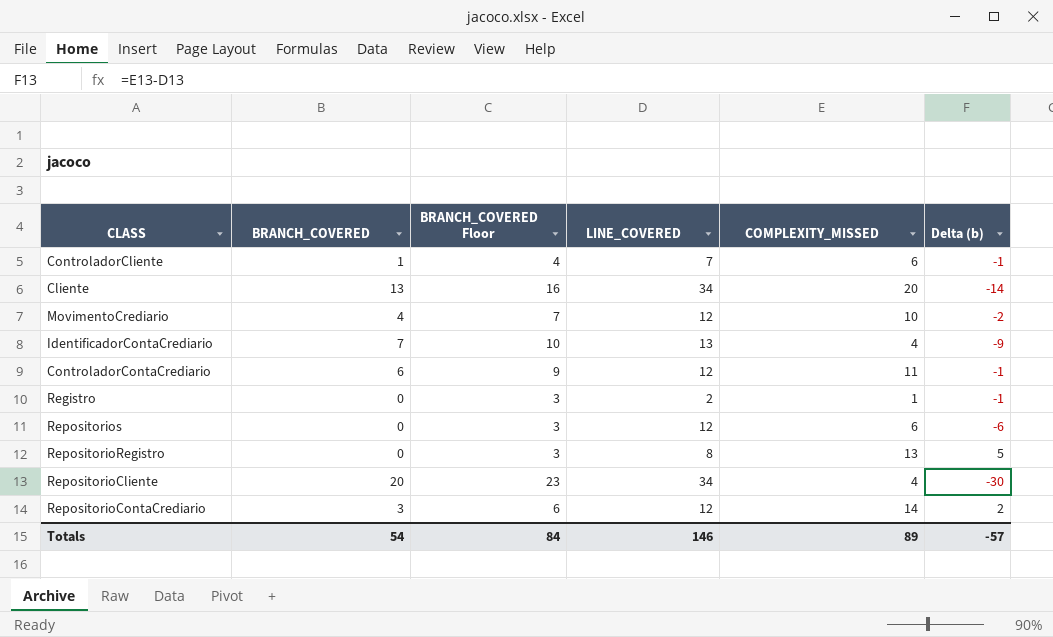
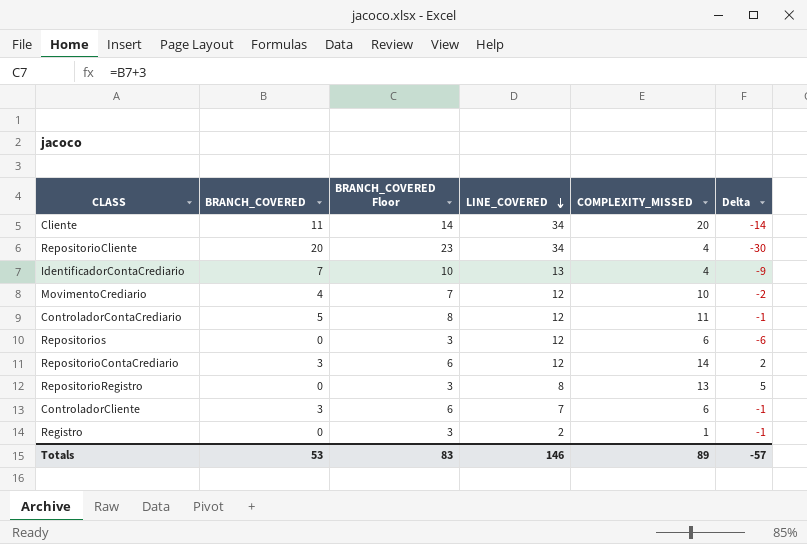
row order: none -> LINE_COVERED descending
column name: Delta (b) -> Delta
Cliente | BRANCH_COVERED: 13 -> 11
Cliente | BRANCH_COVERED Floor: 16 -> 14
ControladorContaCrediario | BRANCH_COVERED: 6 -> 5
ControladorContaCrediario | BRANCH_COVERED Floor: 9 -> 8
ControladorCliente | BRANCH_COVERED: 1 -> 3
ControladorCliente | BRANCH_COVERED Floor: 4 -> 6
Totals | BRANCH_COVERED: 54 -> 53
Totals | BRANCH_COVERED Floor: 84 -> 83

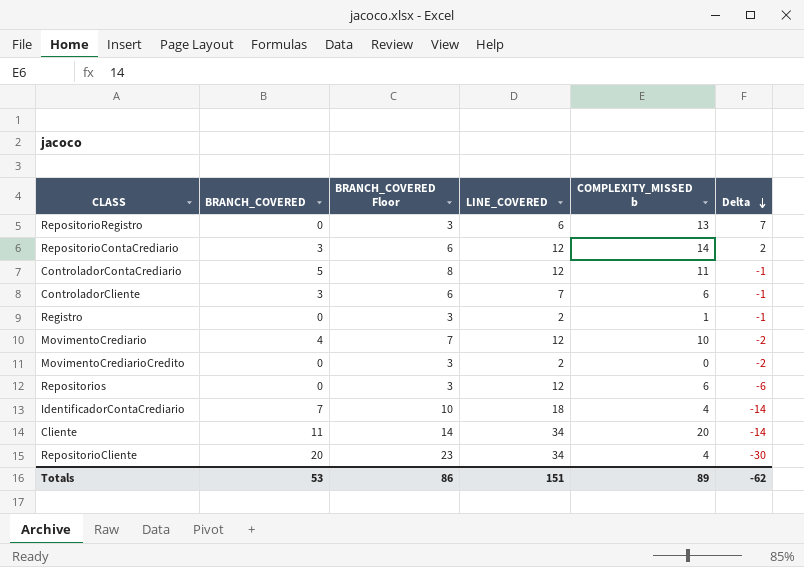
row order: LINE_COVERED descending -> Delta descending
column name: COMPLEXITY_MISSED -> COMPLEXITY_MISSED b
RepositorioRegistro | LINE_COVERED: 8 -> 6
RepositorioRegistro | Delta: 5 -> 7
row MovimentoCrediarioCredito: none -> 0 | 3 | 2 | 0 | -2
IdentificadorContaCrediario | LINE_COVERED: 13 -> 18
IdentificadorContaCrediario | Delta: -9 -> -14
Totals | BRANCH_COVERED Floor: 83 -> 86
Totals | LINE_COVERED: 146 -> 151
Totals | Delta: -57 -> -62

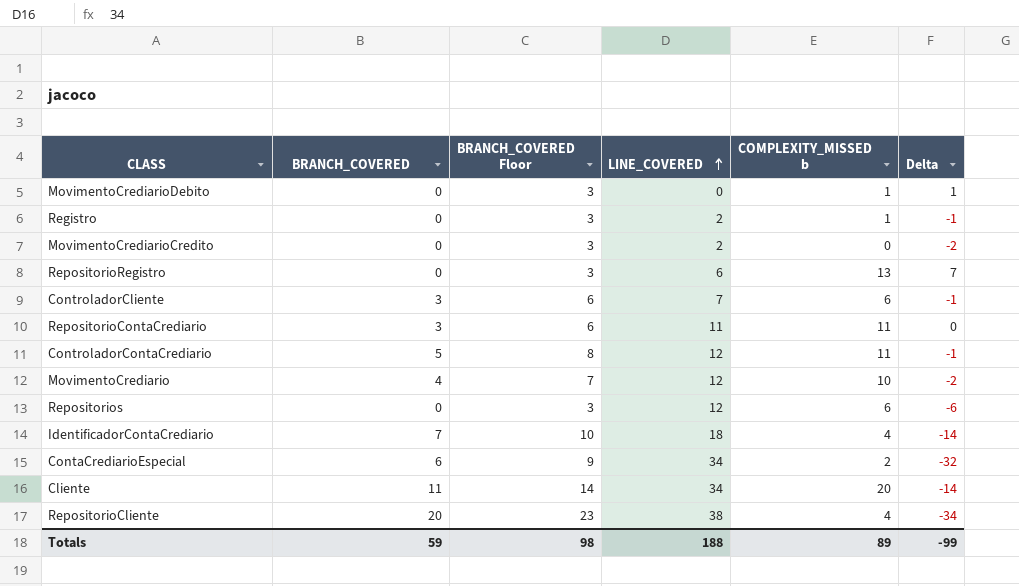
row order: Delta descending -> LINE_COVERED ascending
row MovimentoCrediarioDebito: none -> 0 | 3 | 0 | 1 | 1
RepositorioContaCrediario | LINE_COVERED: 12 -> 11
RepositorioContaCrediario | COMPLEXITY_MISSED b: 14 -> 11
RepositorioContaCrediario | Delta: 2 -> 0
row ContaCrediarioEspecial: none -> 6 | 9 | 34 | 2 | -32
RepositorioCliente | LINE_COVERED: 34 -> 38
RepositorioCliente | Delta: -30 -> -34
Totals | BRANCH_COVERED: 53 -> 59
Totals | BRANCH_COVERED Floor: 86 -> 98
Totals | LINE_COVERED: 151 -> 188
Totals | Delta: -62 -> -99

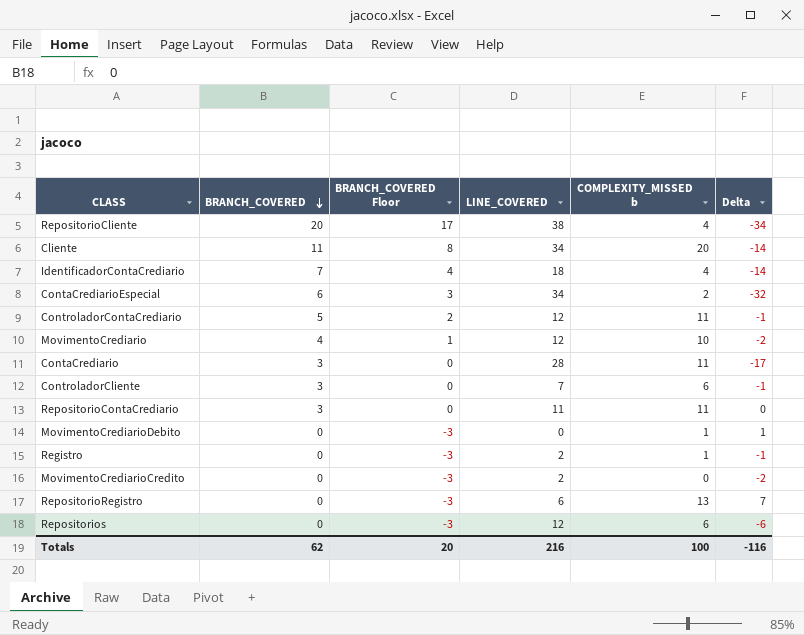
row order: LINE_COVERED ascending -> BRANCH_COVERED descending
column BRANCH_COVERED Floor | formula: [BRANCH_COVERED] + 3 -> [BRANCH_COVERED] - 3
row ContaCrediario: none -> 3 | 0 | 28 | 11 | -17
Totals | BRANCH_COVERED: 59 -> 62
Totals | BRANCH_COVERED Floor: 98 -> 20
Totals | LINE_COVERED: 188 -> 216
Totals | COMPLEXITY_MISSED b: 89 -> 100
Totals | Delta: -99 -> -116

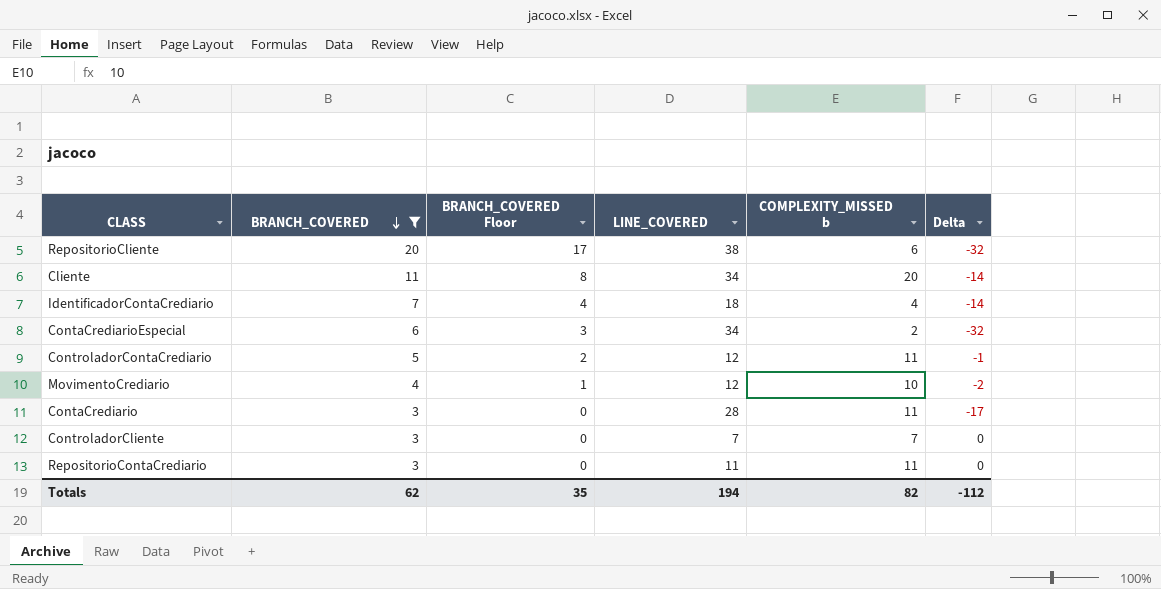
filter: none -> BRANCH_COVERED != 0
RepositorioCliente | COMPLEXITY_MISSED b: 4 -> 6
RepositorioCliente | Delta: -34 -> -32
ControladorCliente | COMPLEXITY_MISSED b: 6 -> 7
ControladorCliente | Delta: -1 -> 0
Totals | BRANCH_COVERED Floor: 20 -> 35
Totals | LINE_COVERED: 216 -> 194
Totals | COMPLEXITY_MISSED b: 100 -> 82
Totals | Delta: -116 -> -112

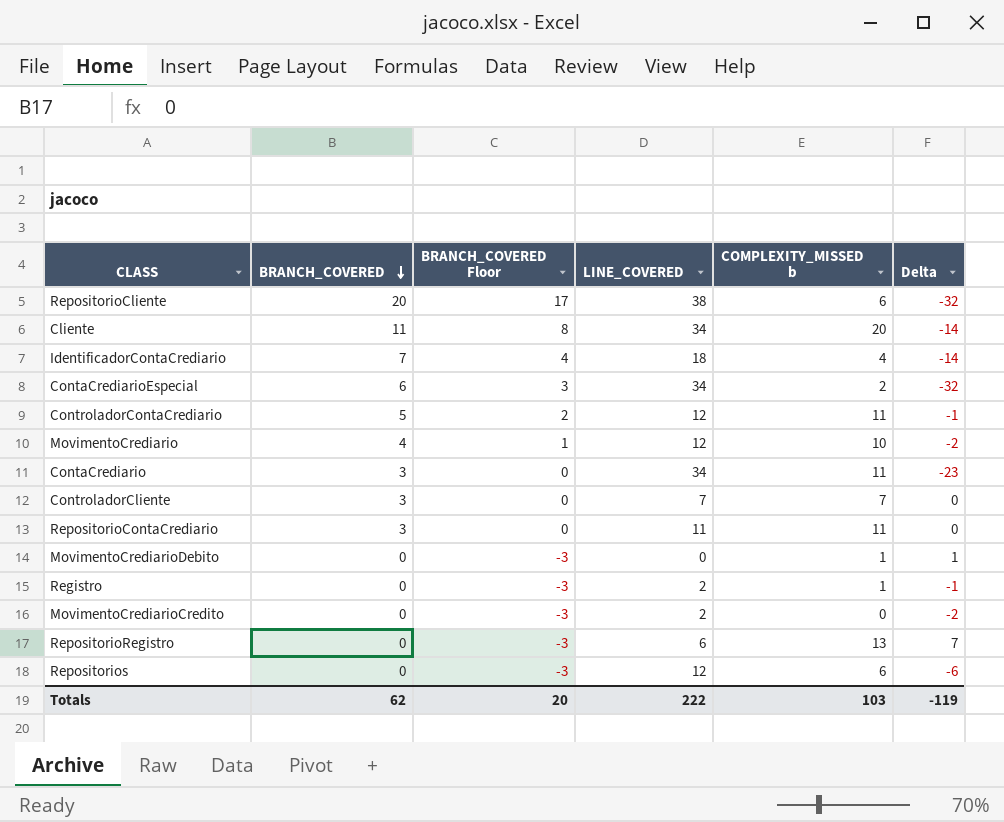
filter: BRANCH_COVERED != 0 -> none
ContaCrediario | LINE_COVERED: 28 -> 34
ContaCrediario | Delta: -17 -> -23
Totals | BRANCH_COVERED Floor: 35 -> 20
Totals | LINE_COVERED: 194 -> 222
Totals | COMPLEXITY_MISSED b: 82 -> 103
Totals | Delta: -112 -> -119

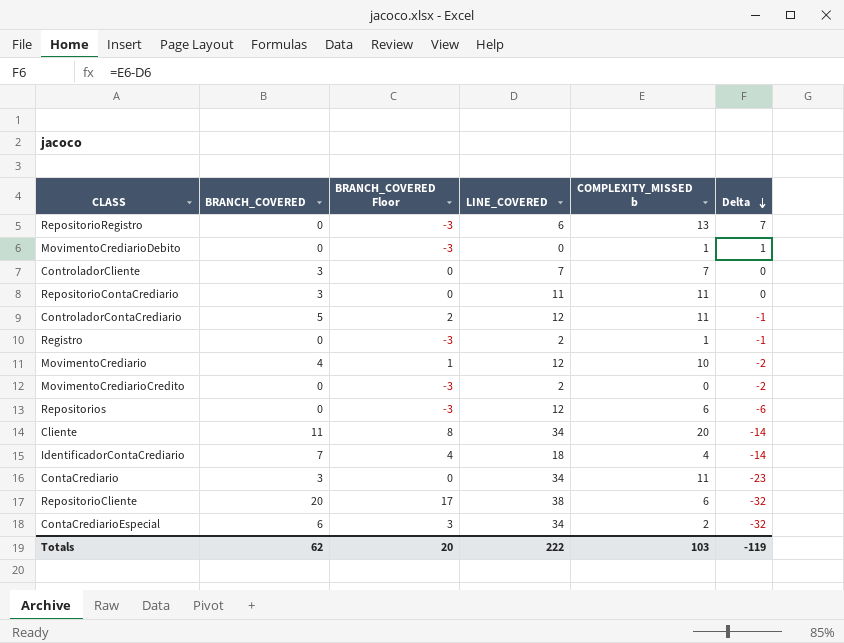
row order: BRANCH_COVERED descending -> Delta descending

